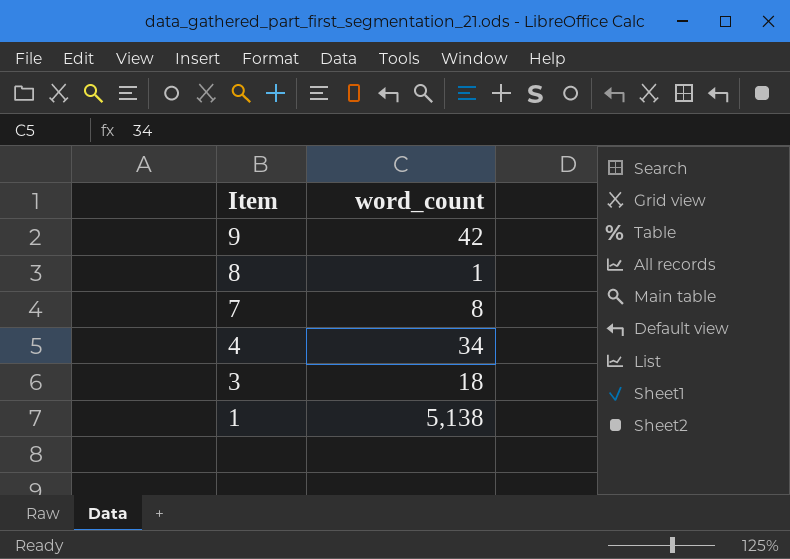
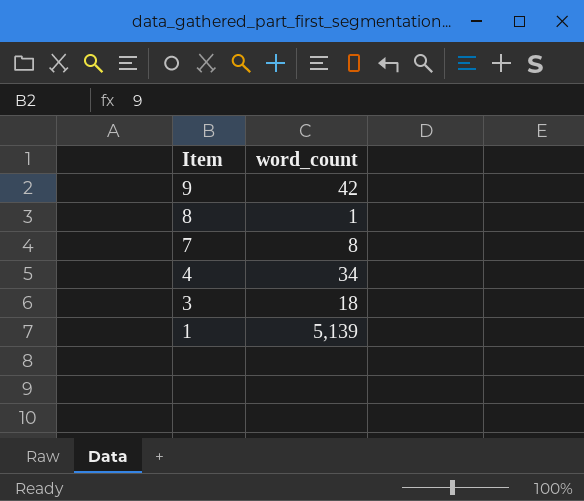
1 | word_count: 5,138 -> 5,139

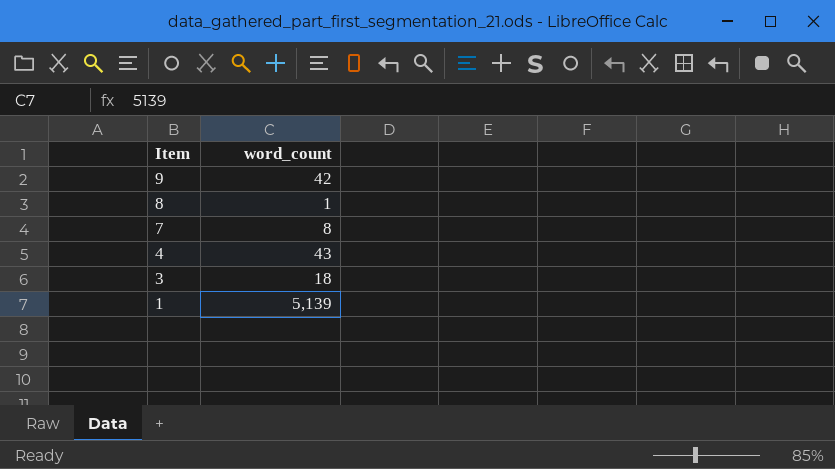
4 | word_count: 34 -> 43

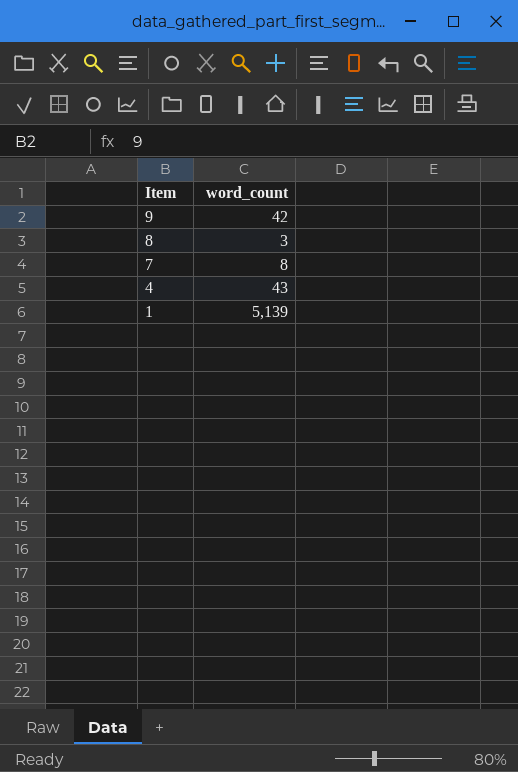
row 3: 18 -> none
8 | word_count: 1 -> 3

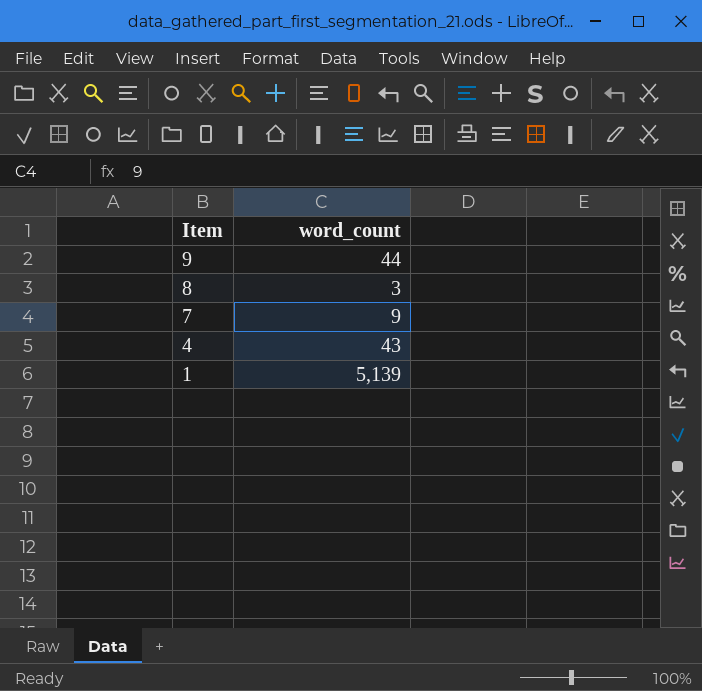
9 | word_count: 42 -> 44
7 | word_count: 8 -> 9

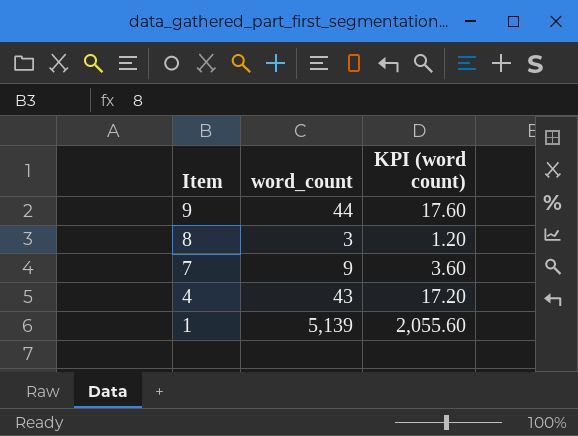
column KPI (word count) | formula: none -> [word_count] * 0.4

